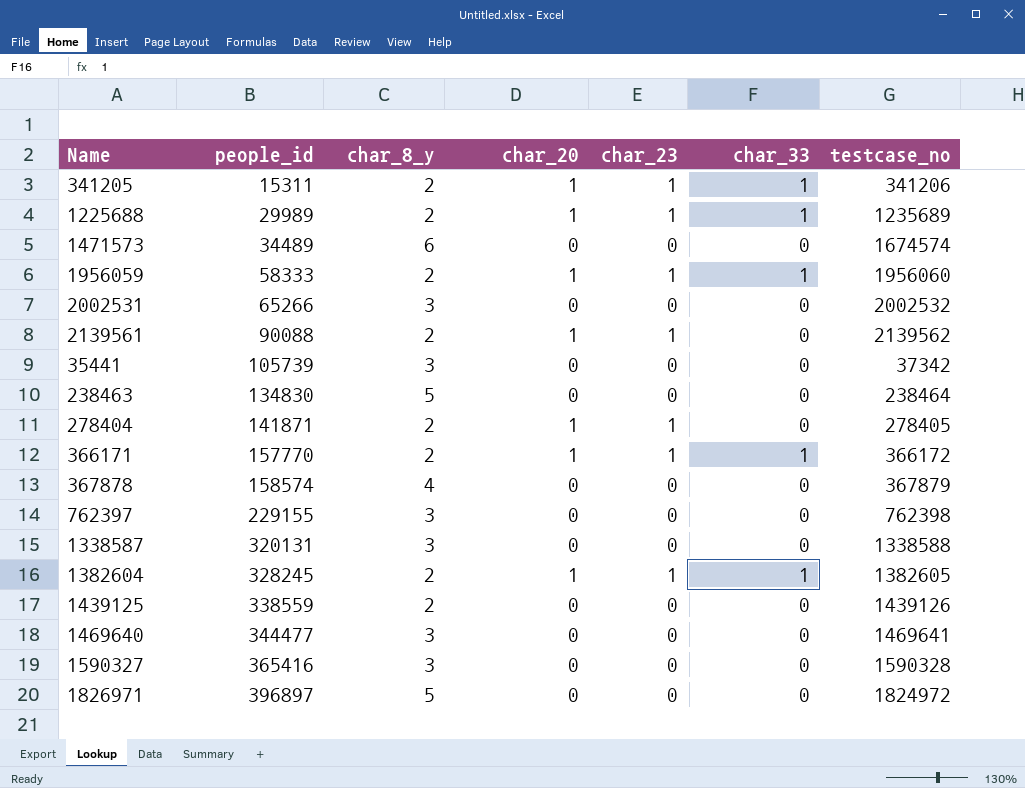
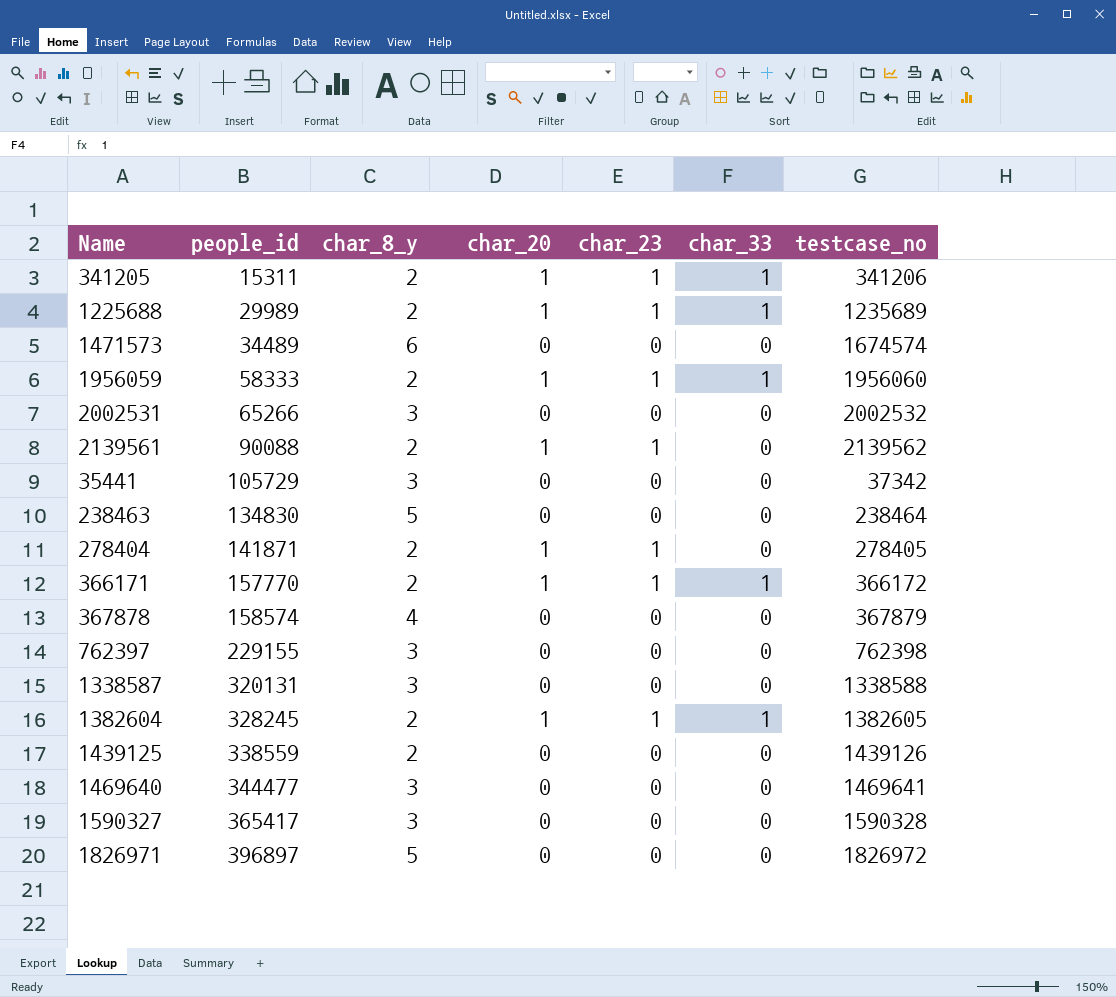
35441 | people_id: 105739 -> 105729
1590327 | people_id: 365416 -> 365417
1826971 | testcase_no: 1824972 -> 1826972

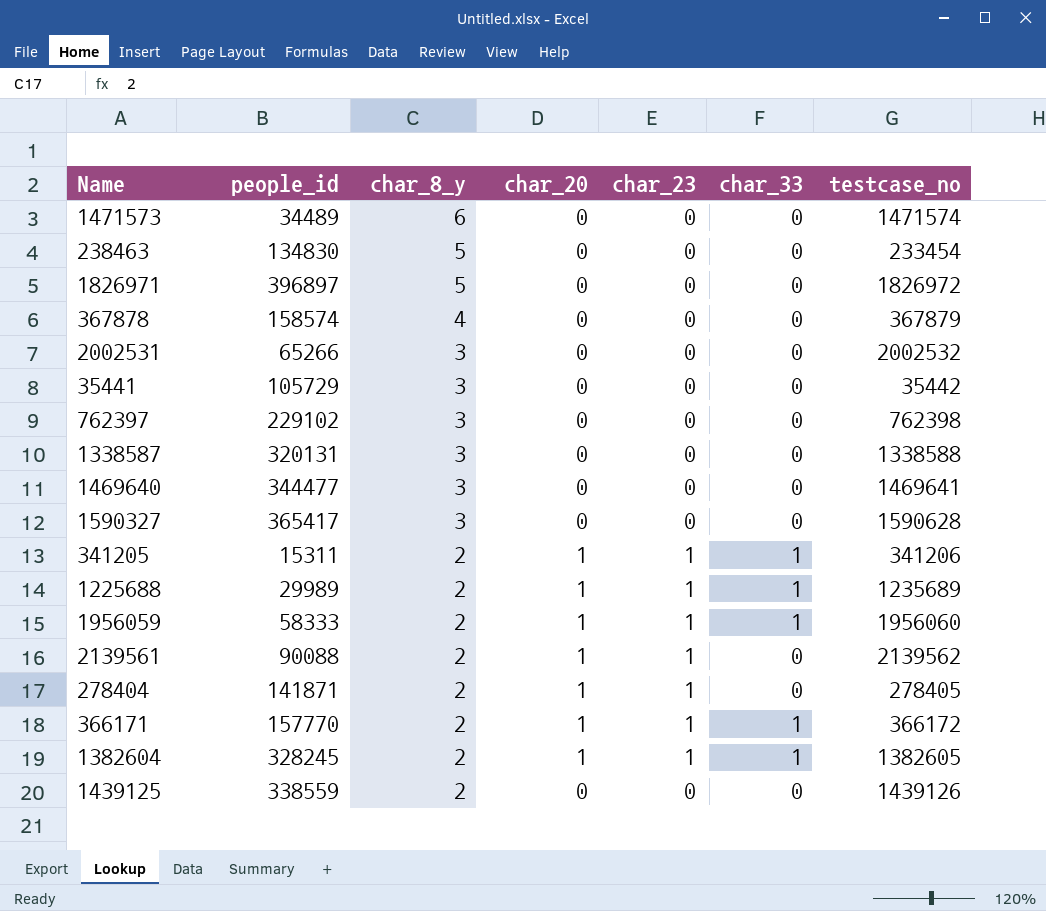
row order: people_id ascending -> char_8_y descending
1471573 | testcase_no: 1674574 -> 1471574
238463 | testcase_no: 238464 -> 233454
35441 | testcase_no: 37342 -> 35442
762397 | people_id: 229155 -> 229102
1590327 | testcase_no: 1590328 -> 1590628

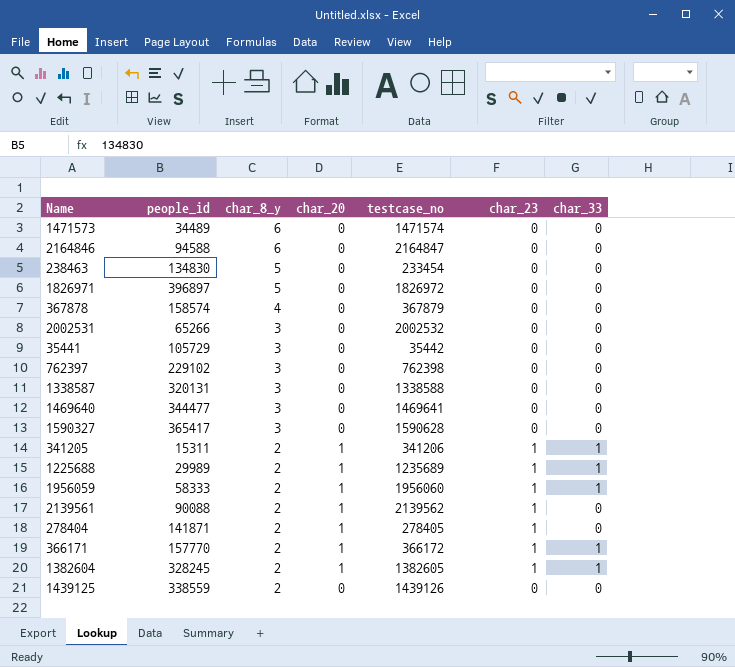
column testcase_no | position: 7 -> 5
row 2164846: none -> 94588 | 6 | 0 | 2164847 | 0 | 0

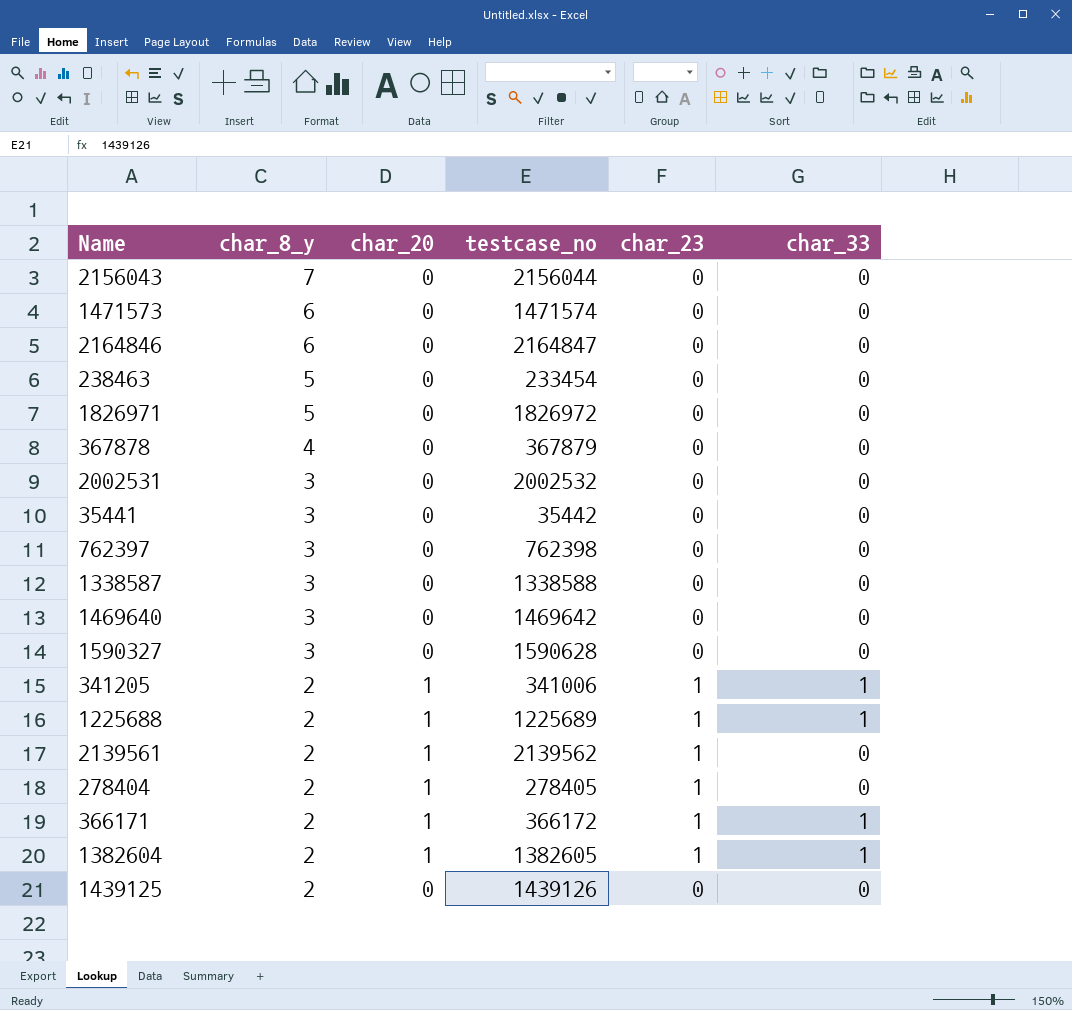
column people_id | position: 2 -> none
row 1956059: 58333 | 2 | 1 | 1956060 | 1 | 1 -> none
row 2156043: none -> 7 | 0 | 2156044 | 0 | 0
1469640 | testcase_no: 1469641 -> 1469642
341205 | testcase_no: 341206 -> 341006
1225688 | testcase_no: 1235689 -> 1225689

